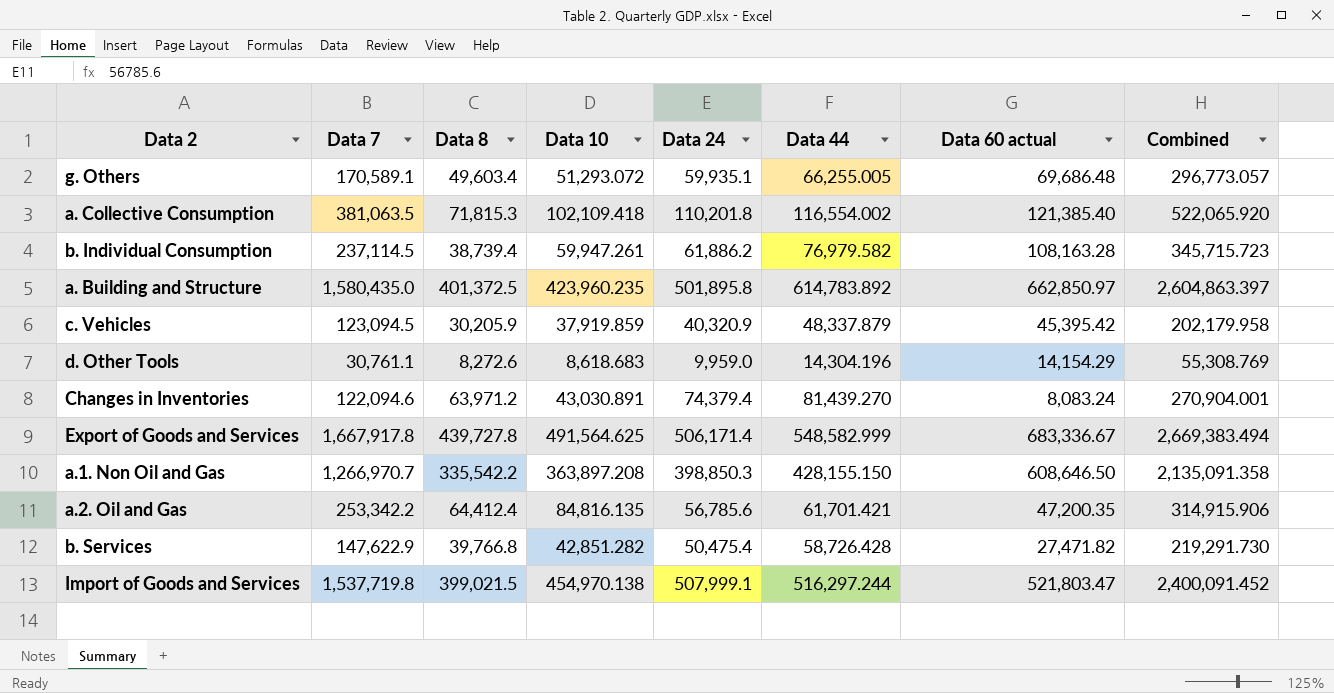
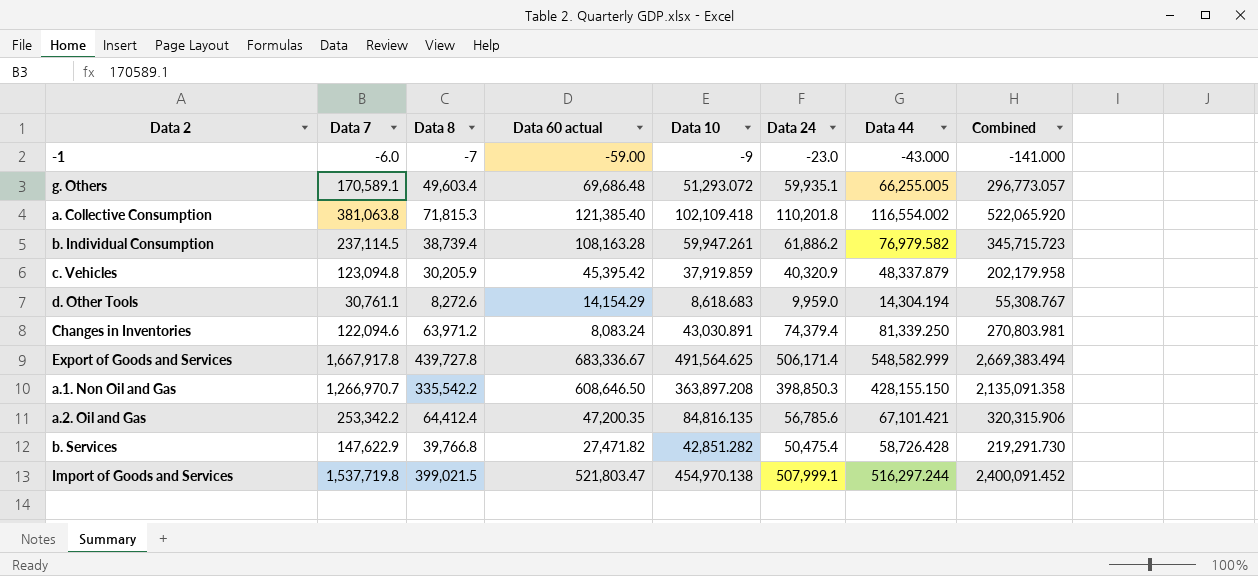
column Data 60 actual | position: 7 -> 4
row a. Building and Structure: 1,580,435.0 | 401,372.5 | 423,960.235 | 501,895.8 | 614,783.892 | 662,850.97 | 2,604,863.397 -> none
row -1: none -> -6.0 | -7 | -59.00 | -9 | -23.0 | -43.000 | -141.000
a. Collective Consumption | Data 7: 381,063.5 -> 381,063.8
c. Vehicles | Data 7: 123,094.5 -> 123,094.8
d. Other Tools | Data 44: 14,304.196 -> 14,304.194
d. Other Tools | Combined: 55,308.769 -> 55,308.767
Changes in Inventories | Data 44: 81,439.270 -> 81,339.250
Changes in Inventories | Combined: 270,904.001 -> 270,803.981
a.2. Oil and Gas | Data 44: 61,701.421 -> 67,101.421
a.2. Oil and Gas | Combined: 314,915.906 -> 320,315.906

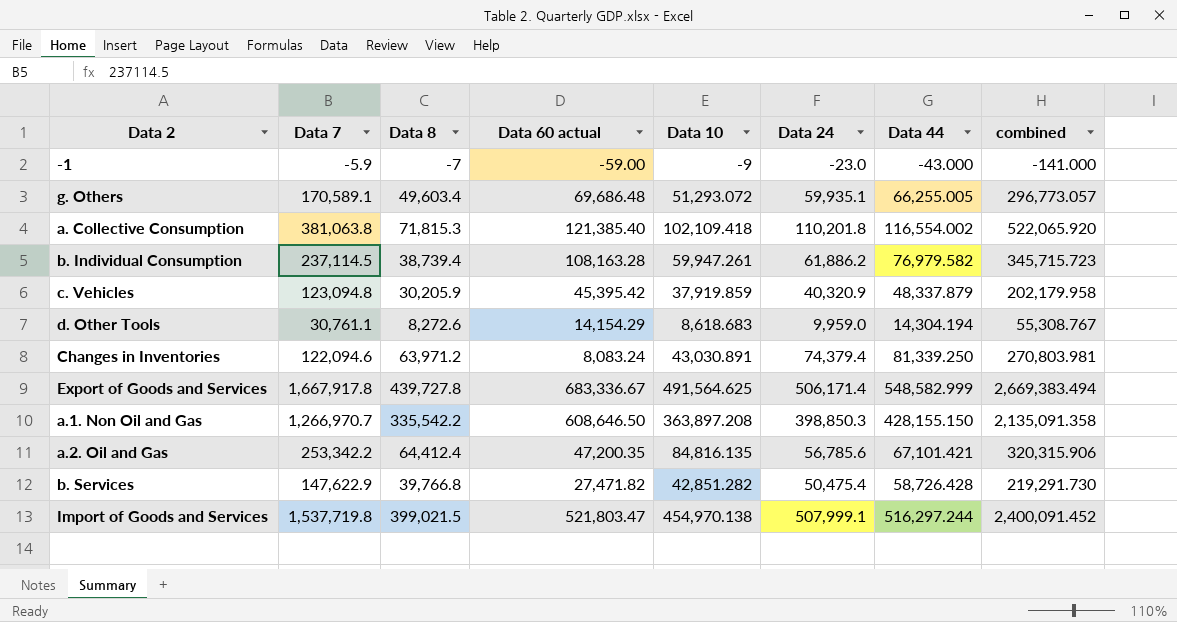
column name: Combined -> combined
-1 | Data 7: -6.0 -> -5.9

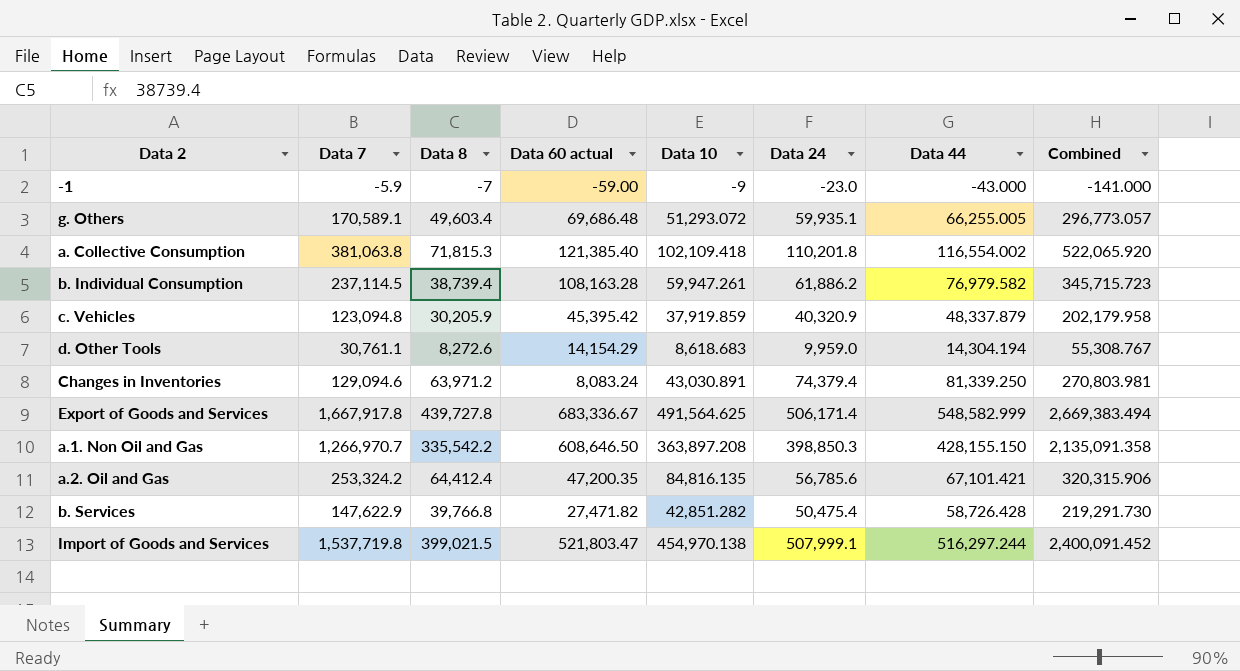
column name: combined -> Combined
Changes in Inventories | Data 7: 122,094.6 -> 129,094.6
a.2. Oil and Gas | Data 7: 253,342.2 -> 253,324.2

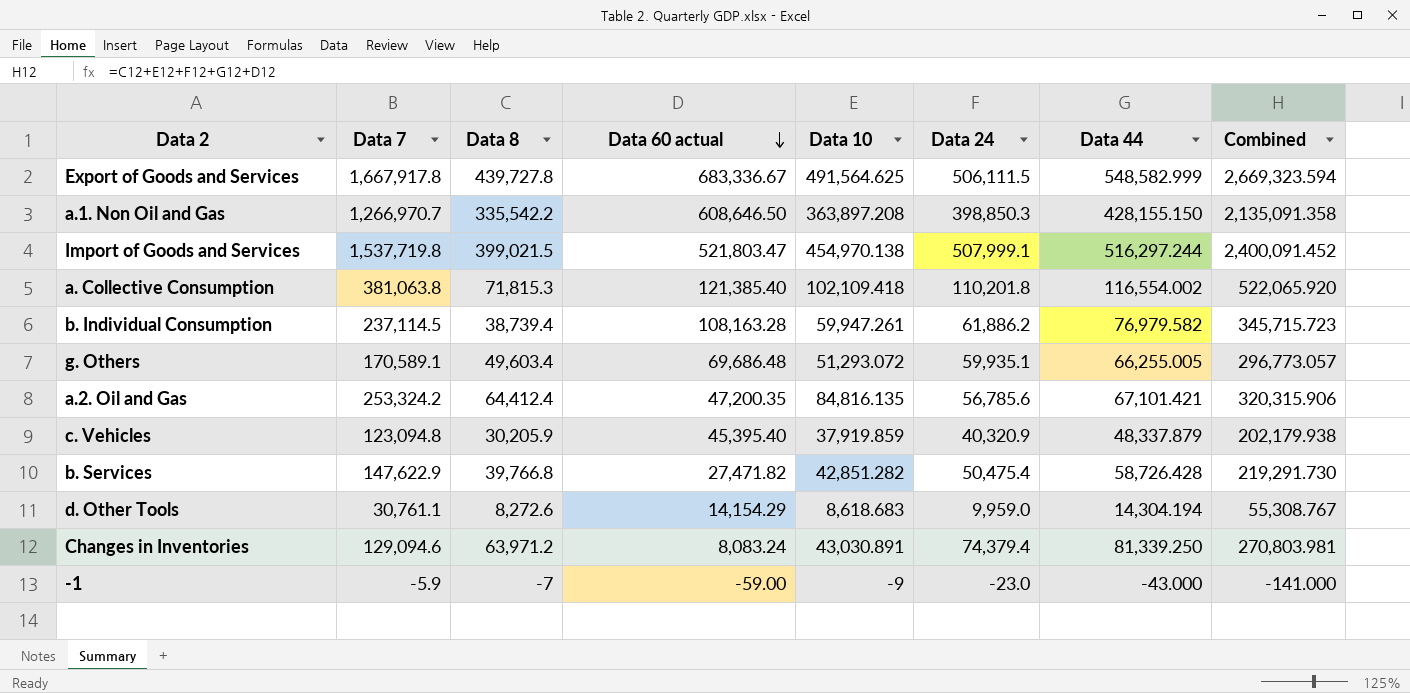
row order: none -> Data 60 actual descending
Export of Goods and Services | Data 24: 506,171.4 -> 506,111.5
Export of Goods and Services | Combined: 2,669,383.494 -> 2,669,323.594
c. Vehicles | Data 60 actual: 45,395.42 -> 45,395.40
c. Vehicles | Combined: 202,179.958 -> 202,179.938

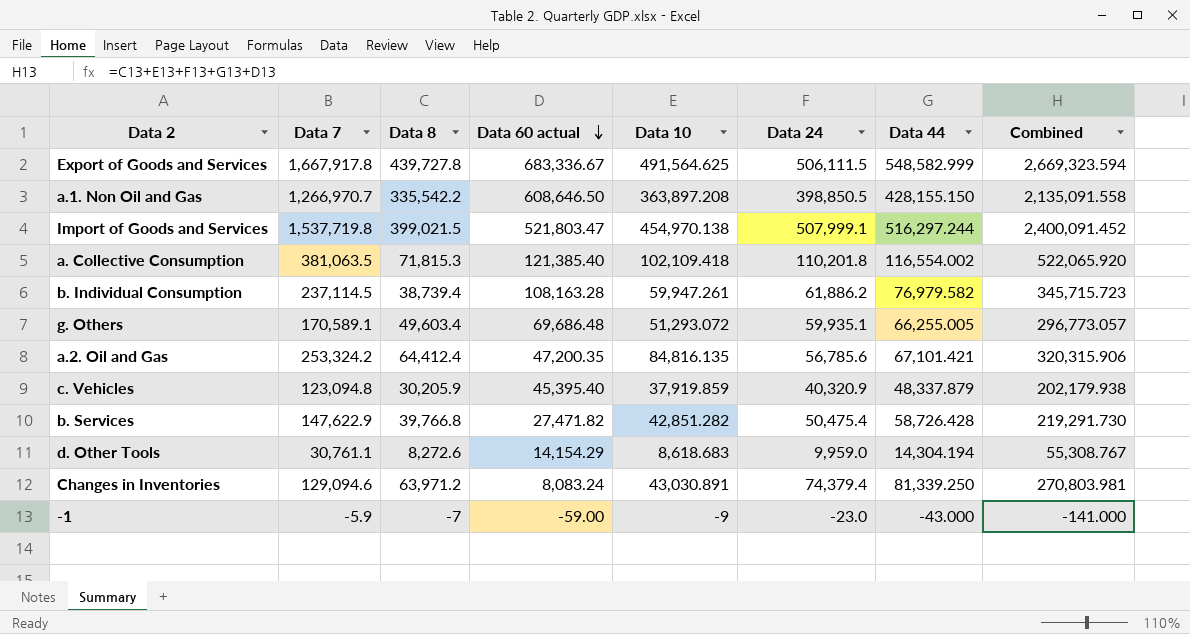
a.1. Non Oil and Gas | Data 24: 398,850.3 -> 398,850.5
a.1. Non Oil and Gas | Combined: 2,135,091.358 -> 2,135,091.558
a. Collective Consumption | Data 7: 381,063.8 -> 381,063.5

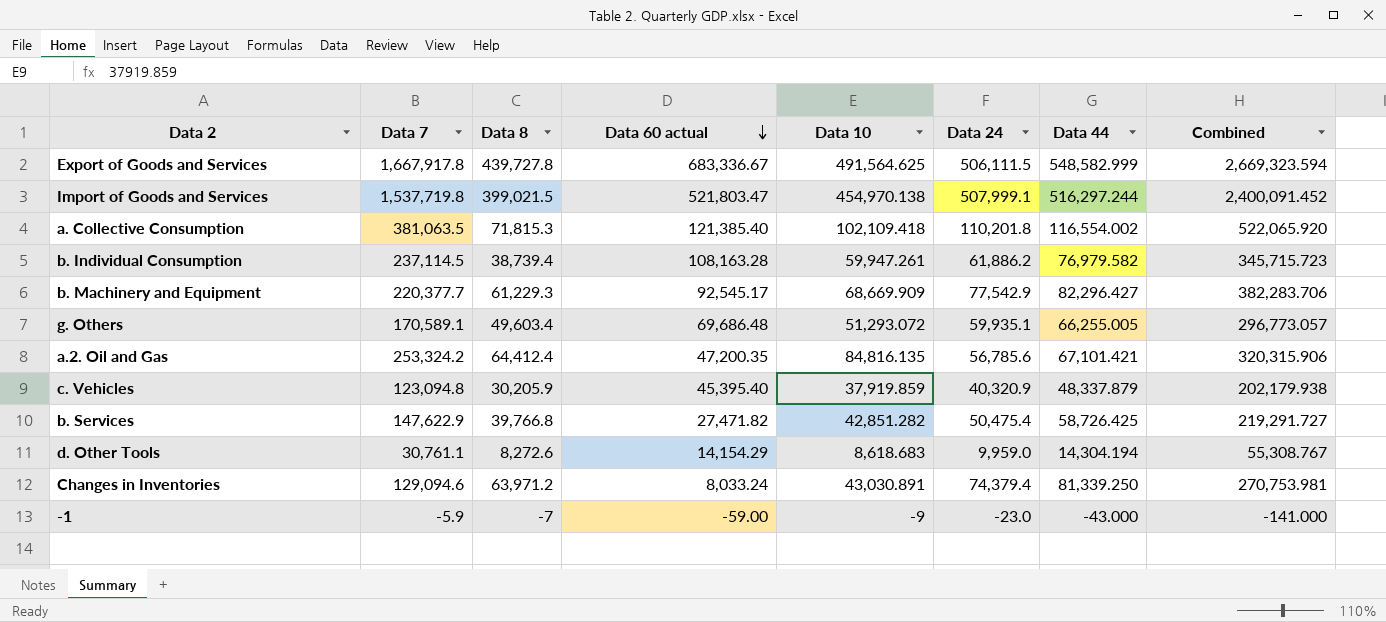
row a.1. Non Oil and Gas: 1,266,970.7 | 335,542.2 | 608,646.50 | 363,897.208 | 398,850.5 | 428,155.150 | 2,135,091.558 -> none
row b. Machinery and Equipment: none -> 220,377.7 | 61,229.3 | 92,545.17 | 68,669.909 | 77,542.9 | 82,296.427 | 382,283.706
b. Services | Data 44: 58,726.428 -> 58,726.425
b. Services | Combined: 219,291.730 -> 219,291.727
Changes in Inventories | Data 60 actual: 8,083.24 -> 8,033.24
Changes in Inventories | Combined: 270,803.981 -> 270,753.981

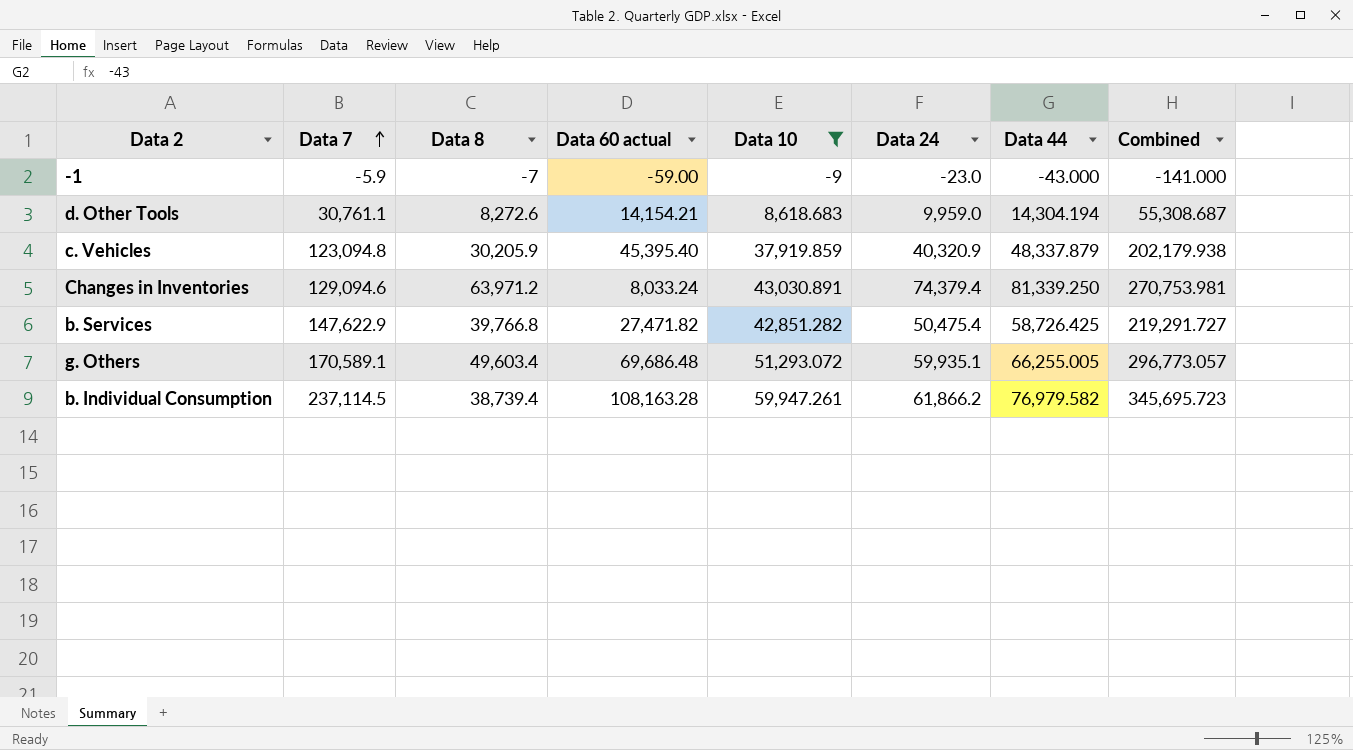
filter: none -> Data 10 <= 59,947.261
row order: Data 60 actual descending -> Data 7 ascending
d. Other Tools | Data 60 actual: 14,154.29 -> 14,154.21
d. Other Tools | Combined: 55,308.767 -> 55,308.687
b. Individual Consumption | Data 24: 61,886.2 -> 61,866.2
b. Individual Consumption | Combined: 345,715.723 -> 345,695.723

